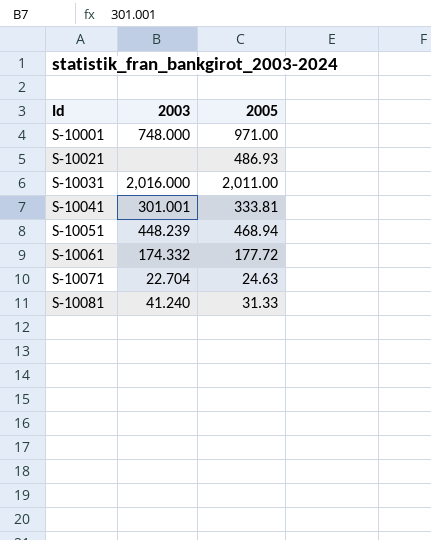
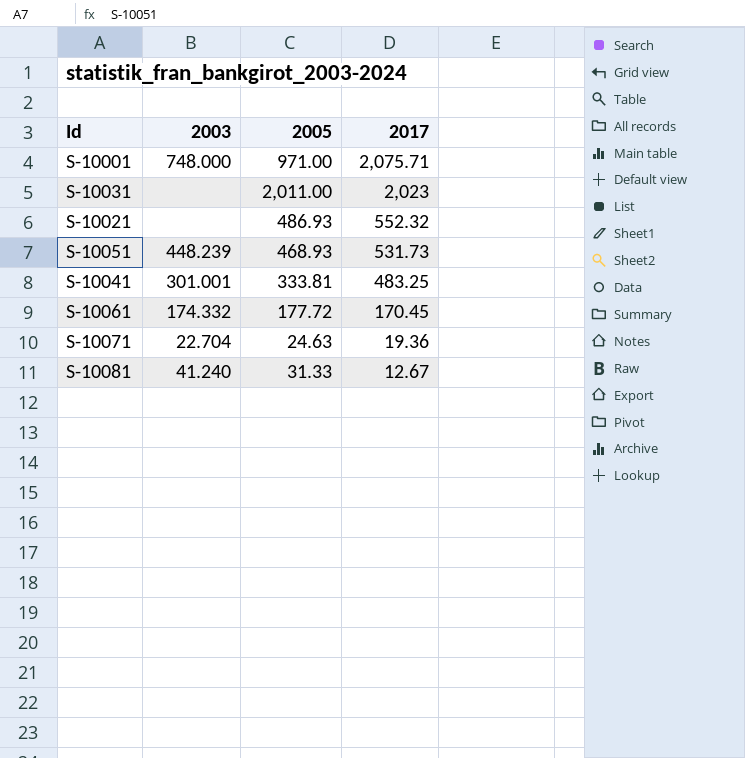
row order: Id ascending -> 2017 descending
column 2017 | position: none -> 4
S-10031 | 2003: 2,016.000 -> none
S-10051 | 2005: 468.94 -> 468.93

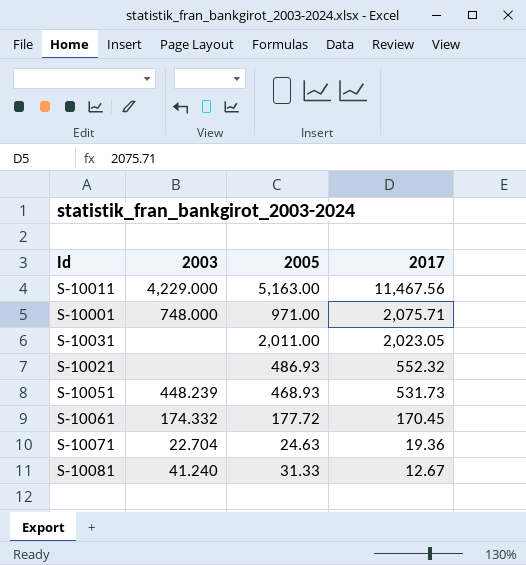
row S-10041: 301.001 | 333.81 | 483.25 -> none
row S-10011: none -> 4,229.000 | 5,163.00 | 11,467.56
S-10031 | 2017: 2,023 -> 2,023.05

